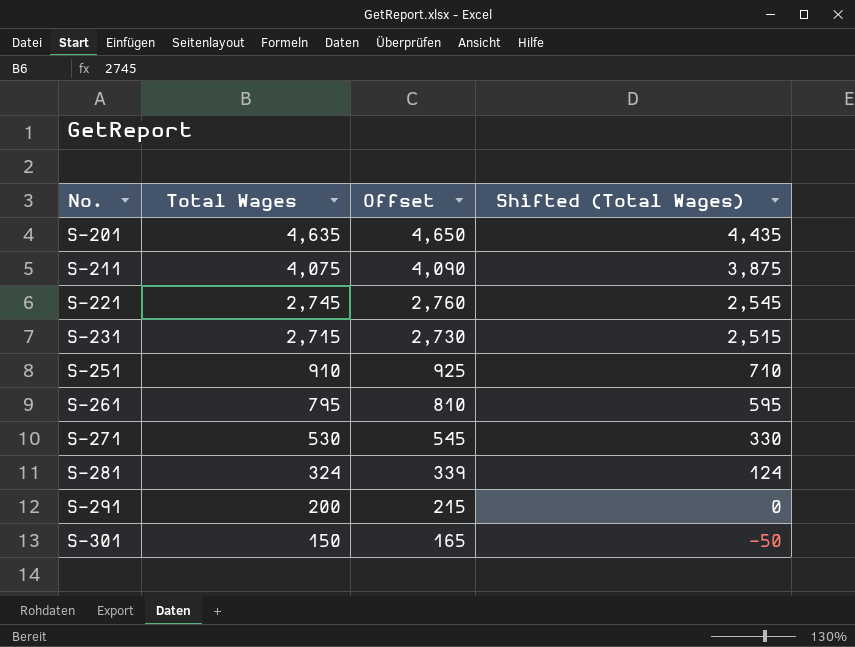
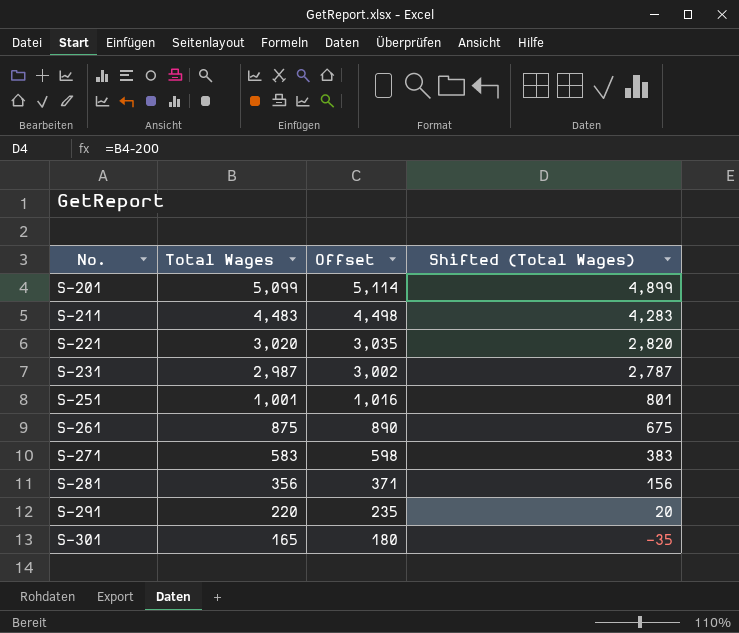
S-201 | Total Wages: 4,635 -> 5,099
S-201 | Offset: 4,650 -> 5,114
S-201 | Shifted (Total Wages): 4,435 -> 4,899
S-211 | Total Wages: 4,075 -> 4,483
S-211 | Offset: 4,090 -> 4,498
S-211 | Shifted (Total Wages): 3,875 -> 4,283
S-221 | Total Wages: 2,745 -> 3,020
S-221 | Offset: 2,760 -> 3,035
S-221 | Shifted (Total Wages): 2,545 -> 2,820
S-231 | Total Wages: 2,715 -> 2,987
S-231 | Offset: 2,730 -> 3,002
S-231 | Shifted (Total Wages): 2,515 -> 2,787
S-251 | Total Wages: 910 -> 1,001
S-251 | Offset: 925 -> 1,016
S-251 | Shifted (Total Wages): 710 -> 801
S-261 | Total Wages: 795 -> 875
S-261 | Offset: 810 -> 890
S-261 | Shifted (Total Wages): 595 -> 675
S-271 | Total Wages: 530 -> 583
S-271 | Offset: 545 -> 598
S-271 | Shifted (Total Wages): 330 -> 383
S-281 | Total Wages: 324 -> 356
S-281 | Offset: 339 -> 371
S-281 | Shifted (Total Wages): 124 -> 156
S-291 | Total Wages: 200 -> 220
S-291 | Offset: 215 -> 235
S-291 | Shifted (Total Wages): 0 -> 20
S-301 | Total Wages: 150 -> 165
S-301 | Offset: 165 -> 180
S-301 | Shifted (Total Wages): -50 -> -35

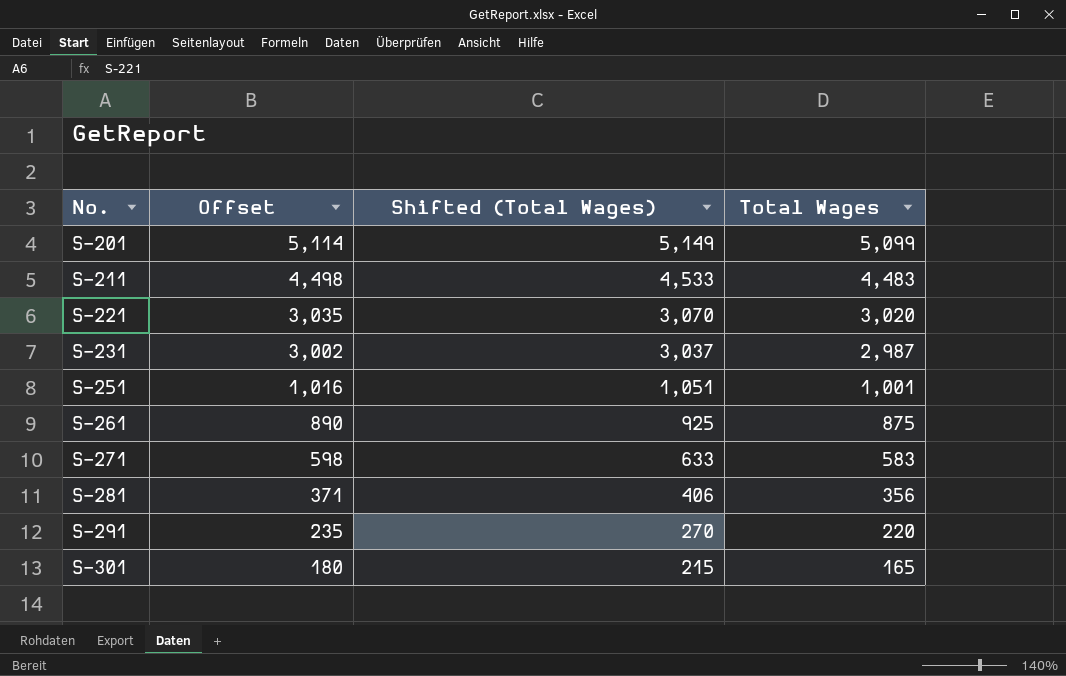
column Shifted (Total Wages) | formula: [Total Wages] - 200 -> [Total Wages] + 50
column Total Wages | position: 2 -> 4

